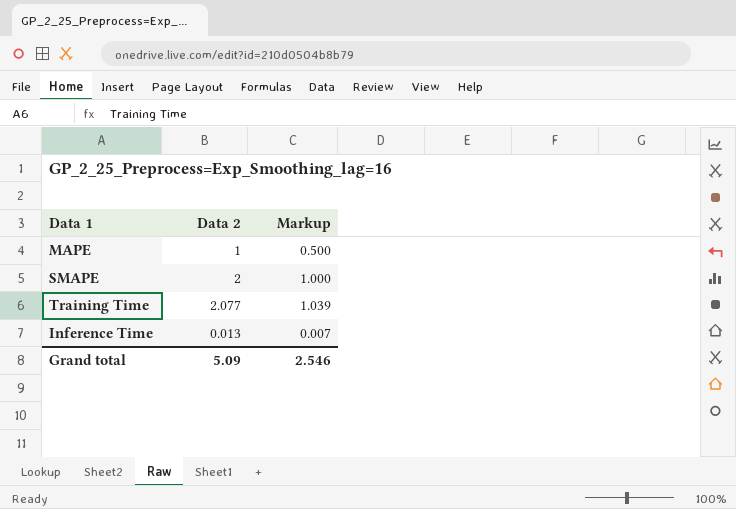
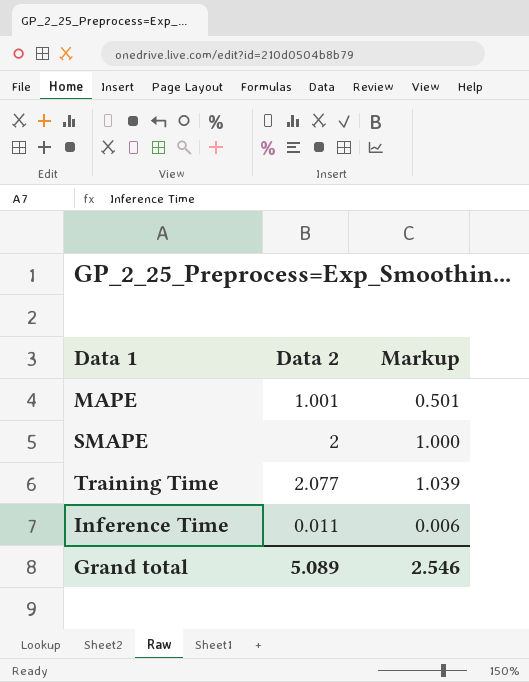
MAPE | Data 2: 1 -> 1.001
MAPE | Markup: 0.500 -> 0.501
Inference Time | Data 2: 0.013 -> 0.011
Inference Time | Markup: 0.007 -> 0.006
Grand total | Data 2: 5.09 -> 5.089

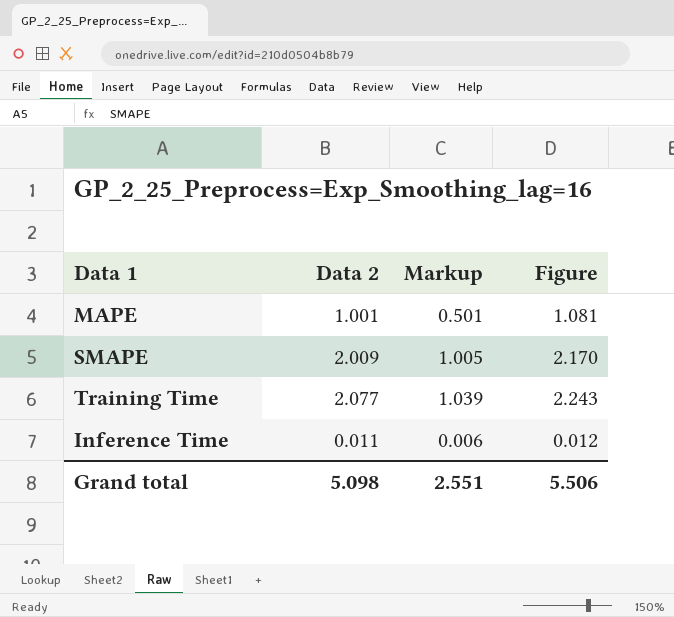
column Figure | formula: none -> [Data 2] * 1.08
SMAPE | Data 2: 2 -> 2.009
SMAPE | Markup: 1.000 -> 1.005
Grand total | Data 2: 5.089 -> 5.098
Grand total | Markup: 2.546 -> 2.551

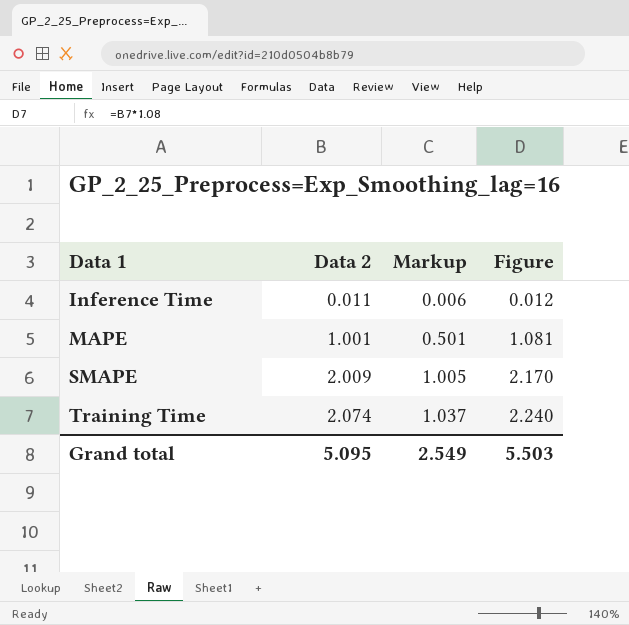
row order: none -> Data 1 ascending
Training Time | Data 2: 2.077 -> 2.074
Training Time | Markup: 1.039 -> 1.037
Training Time | Figure: 2.243 -> 2.240
Grand total | Data 2: 5.098 -> 5.095
Grand total | Markup: 2.551 -> 2.549
Grand total | Figure: 5.506 -> 5.503

